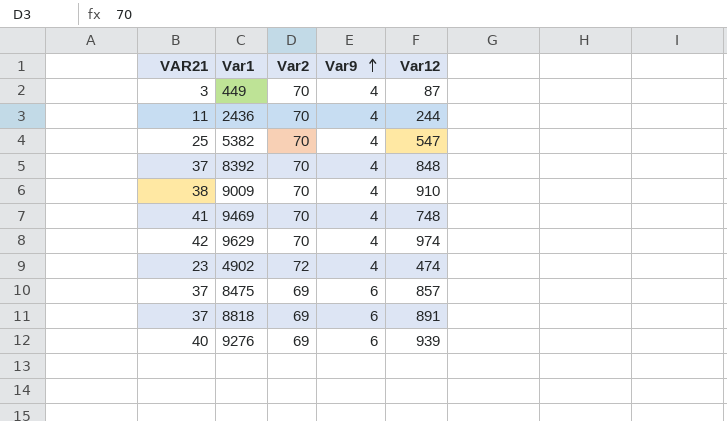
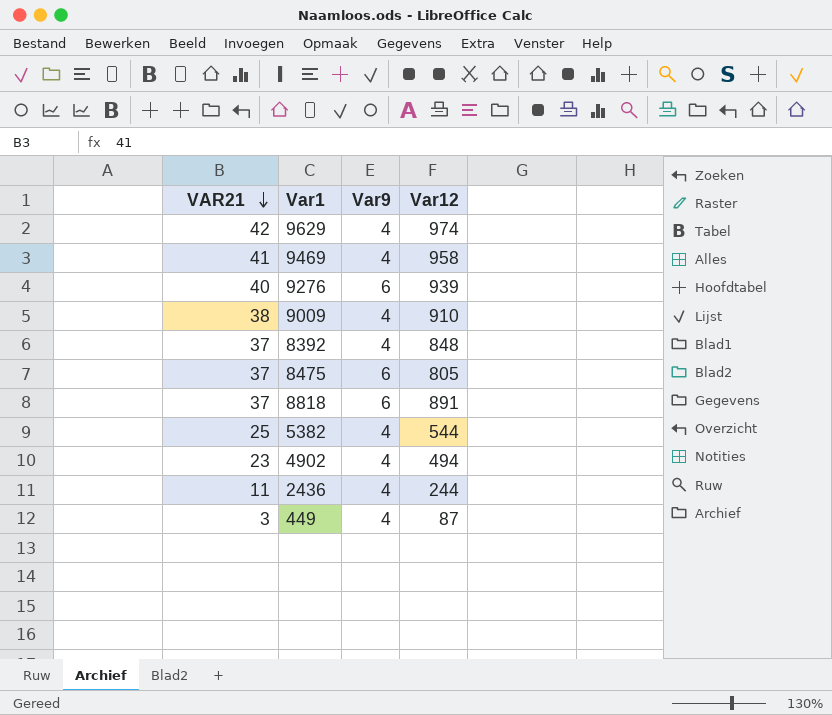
row order: Var9 ascending -> VAR21 descending
column Var2 | position: 3 -> none
9469 | Var12: 748 -> 958
8475 | Var12: 857 -> 805
5382 | Var12: 547 -> 544
4902 | Var12: 474 -> 494

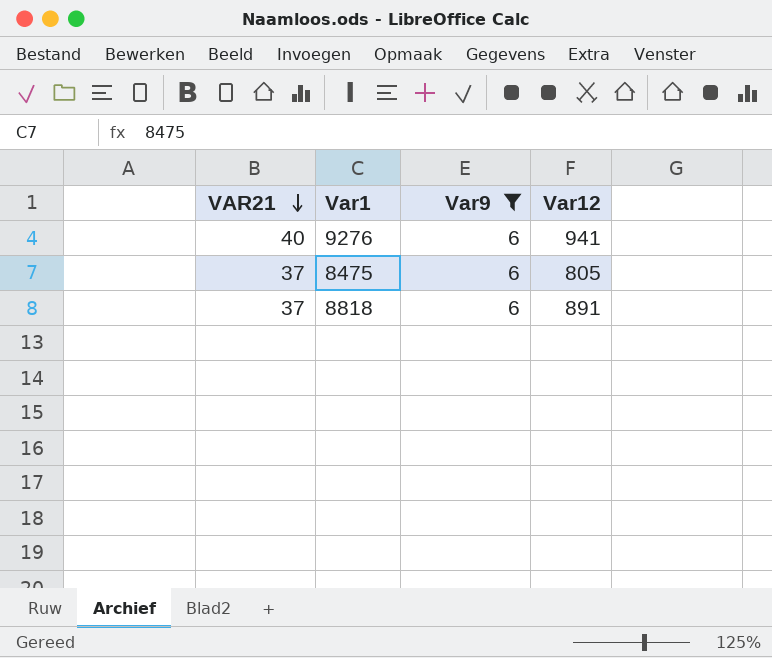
filter: none -> Var9 = 6
9276 | Var12: 939 -> 941

